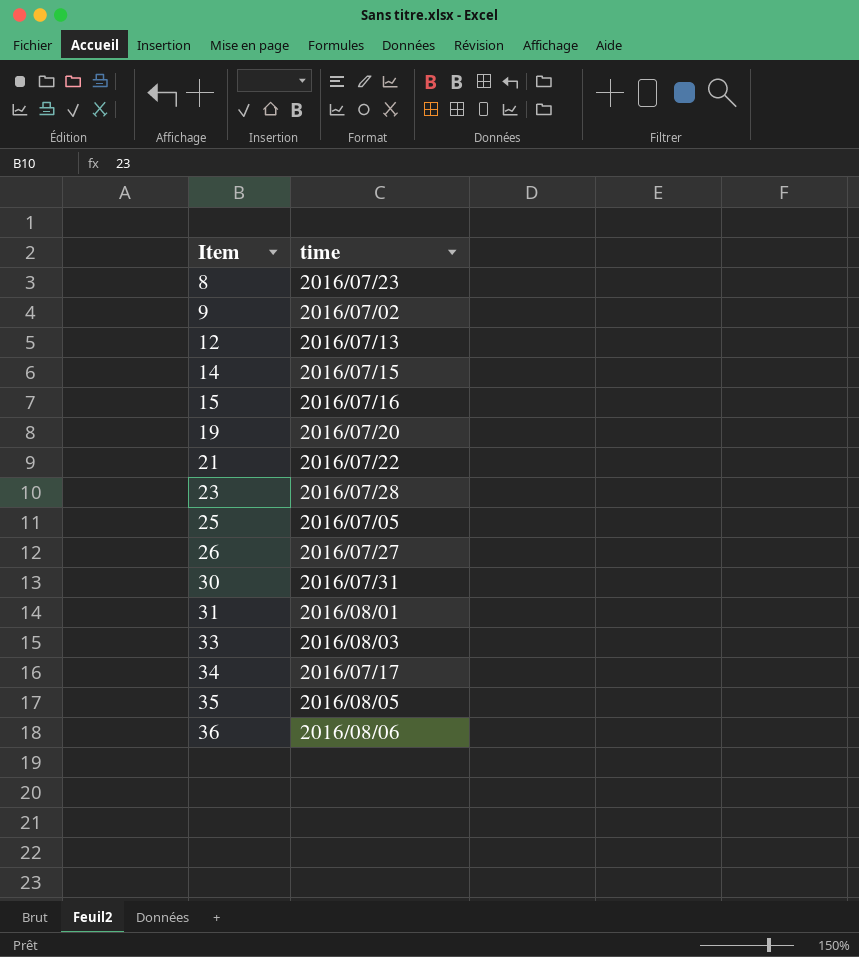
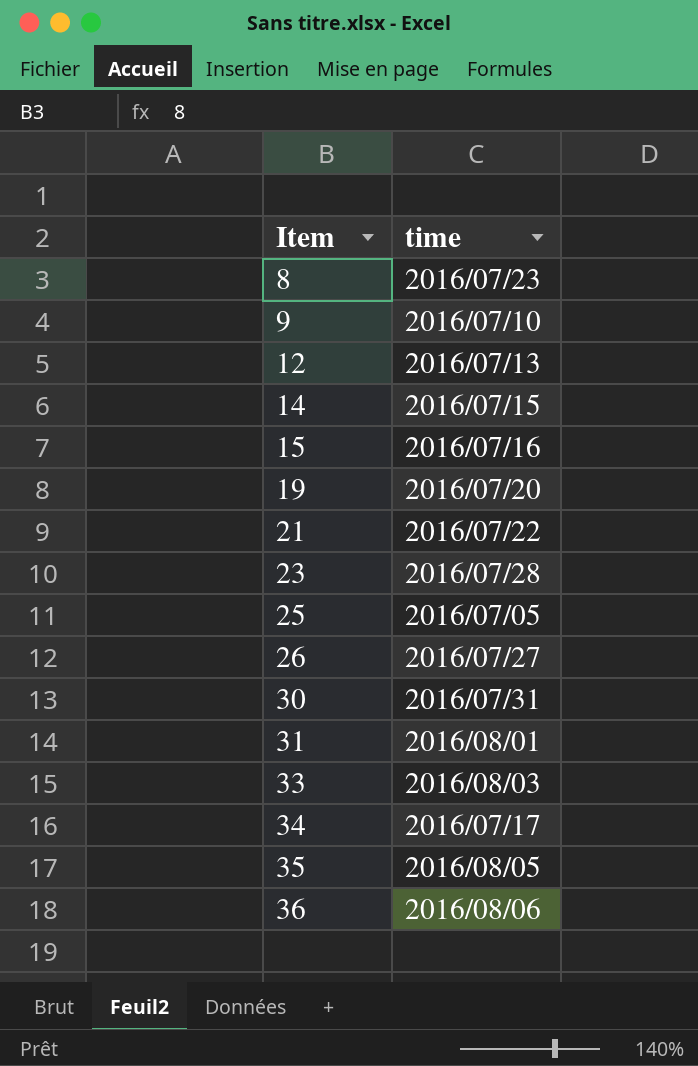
9 | time: 2016/07/02 -> 2016/07/10

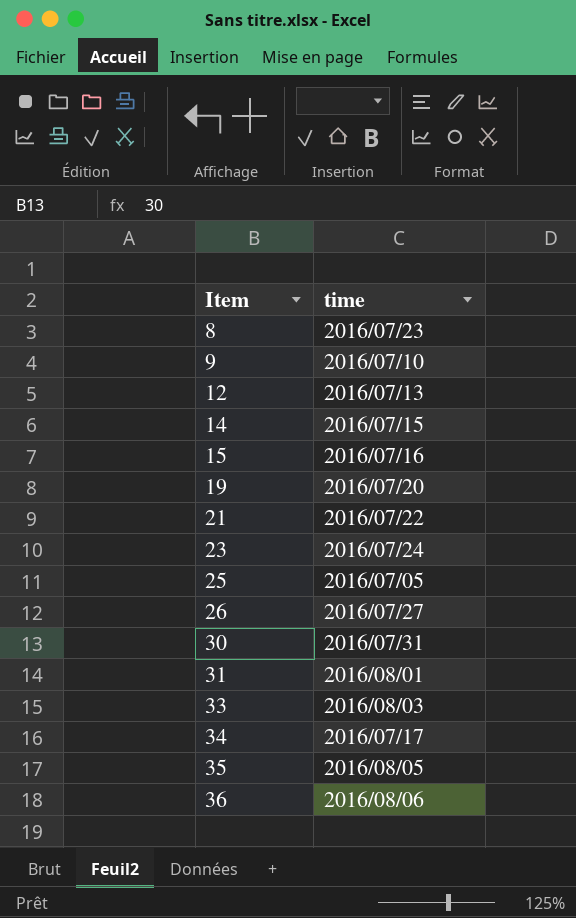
23 | time: 2016/07/28 -> 2016/07/24

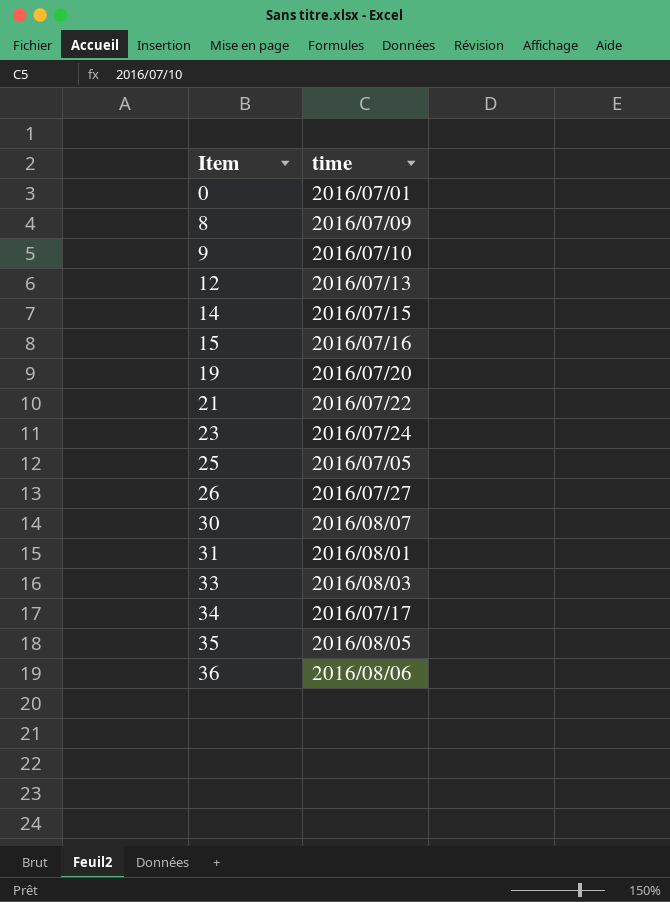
row 0: none -> 2016/07/01
8 | time: 2016/07/23 -> 2016/07/09
30 | time: 2016/07/31 -> 2016/08/07

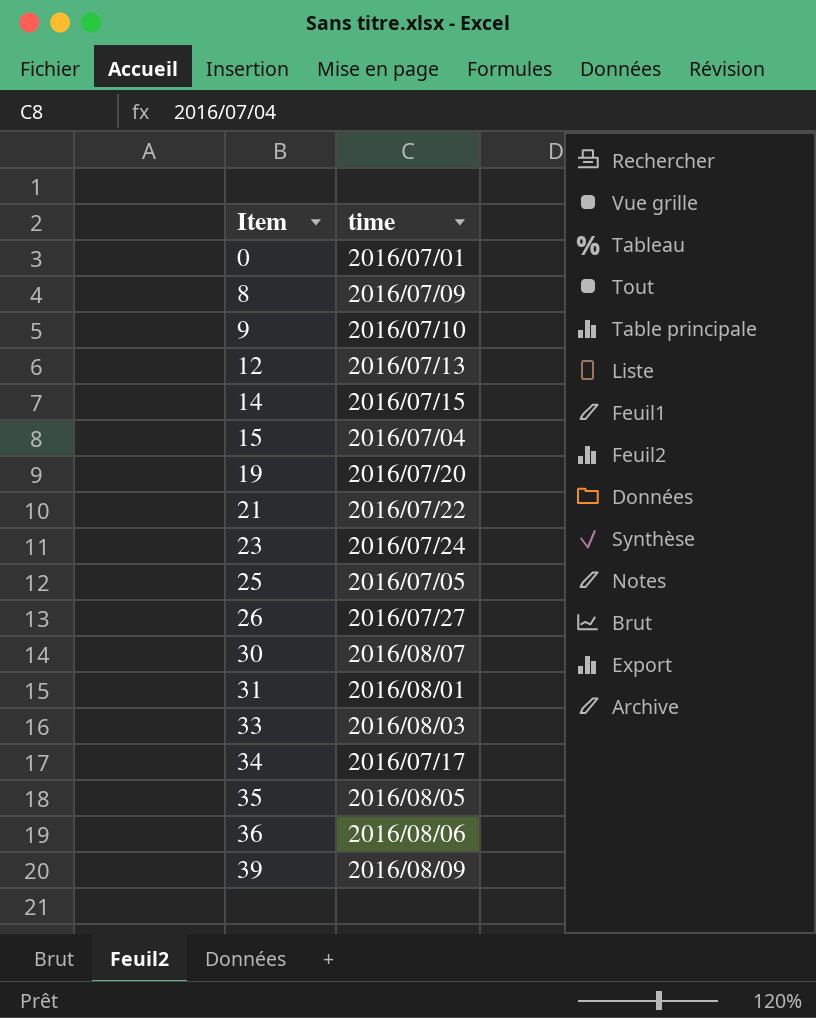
15 | time: 2016/07/16 -> 2016/07/04
row 39: none -> 2016/08/09

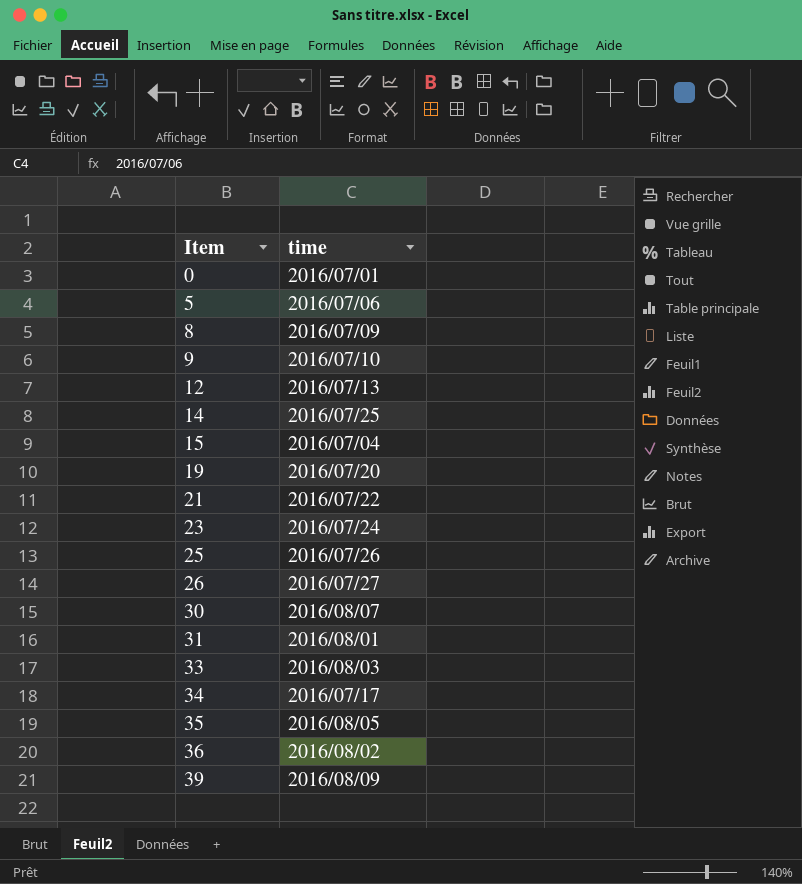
row 5: none -> 2016/07/06
14 | time: 2016/07/15 -> 2016/07/25
25 | time: 2016/07/05 -> 2016/07/26
36 | time: 2016/08/06 -> 2016/08/02

